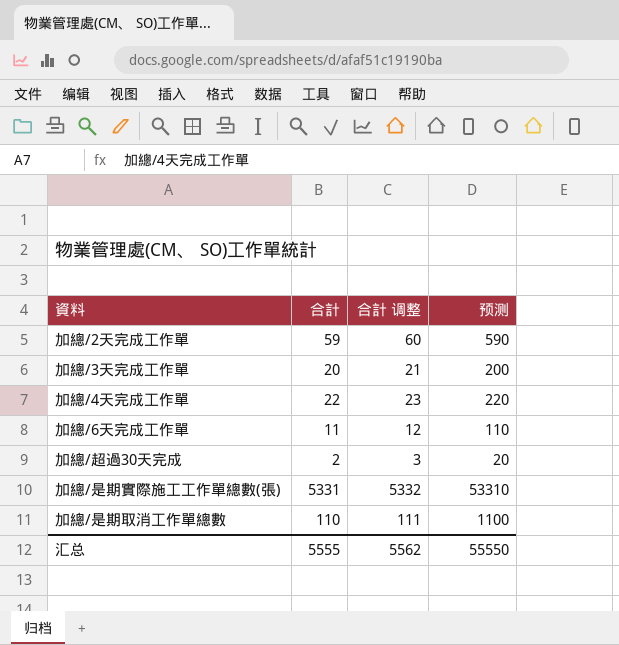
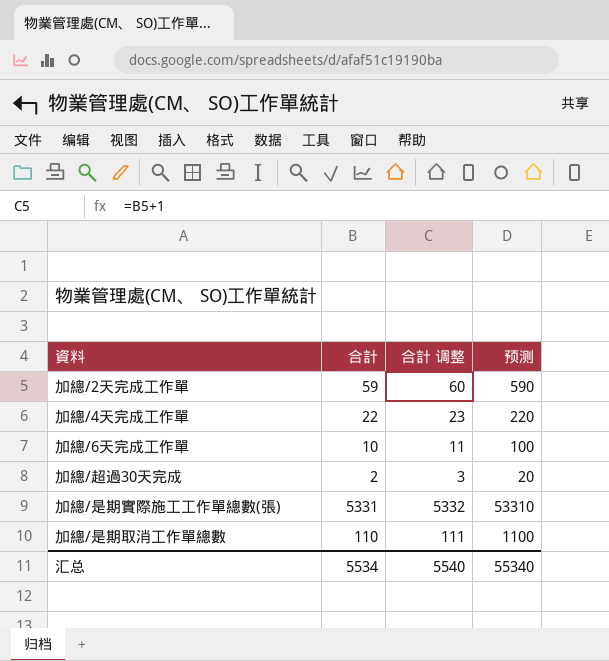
row 加總/3天完成工作單: 20 | 21 | 200 -> none
加總/6天完成工作單 | 合計: 11 -> 10
加總/6天完成工作單 | 合計 调整: 12 -> 11
加總/6天完成工作單 | 预测: 110 -> 100
汇总 | 合計: 5555 -> 5534
汇总 | 合計 调整: 5562 -> 5540
汇总 | 预测: 55550 -> 55340

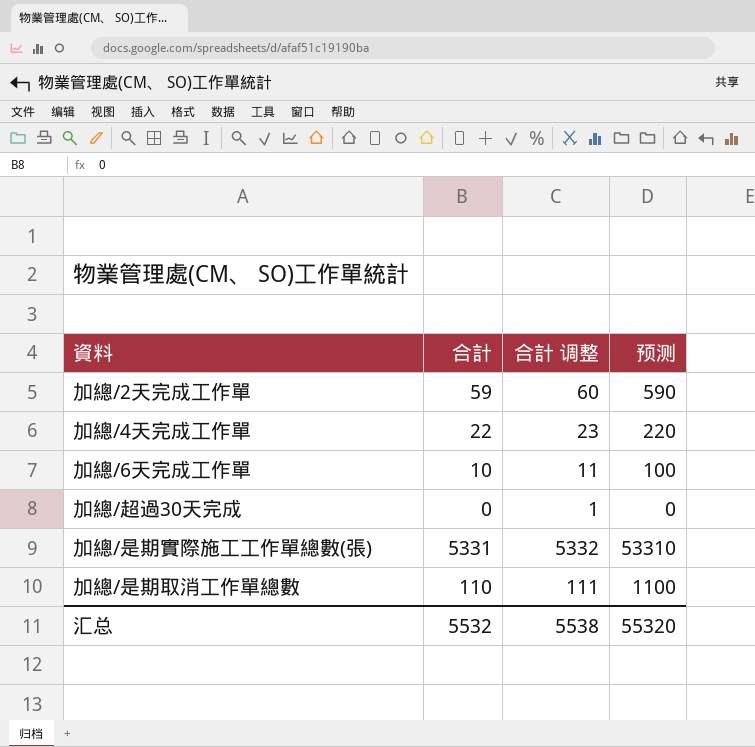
加總/超過30天完成 | 合計: 2 -> 0
加總/超過30天完成 | 合計 调整: 3 -> 1
加總/超過30天完成 | 预测: 20 -> 0
汇总 | 合計: 5534 -> 5532
汇总 | 合計 调整: 5540 -> 5538
汇总 | 预测: 55340 -> 55320

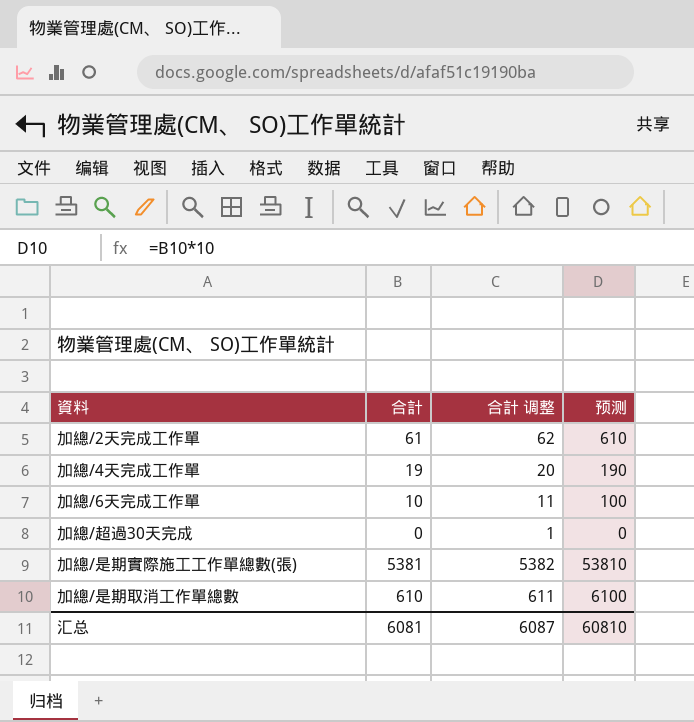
加總/2天完成工作單 | 合計: 59 -> 61
加總/2天完成工作單 | 合計 调整: 60 -> 62
加總/2天完成工作單 | 预测: 590 -> 610
加總/4天完成工作單 | 合計: 22 -> 19
加總/4天完成工作單 | 合計 调整: 23 -> 20
加總/4天完成工作單 | 预测: 220 -> 190
加總/是期實際施工工作單總數(張) | 合計: 5331 -> 5381
加總/是期實際施工工作單總數(張) | 合計 调整: 5332 -> 5382
加總/是期實際施工工作單總數(張) | 预测: 53310 -> 53810
加總/是期取消工作單總數 | 合計: 110 -> 610
加總/是期取消工作單總數 | 合計 调整: 111 -> 611
加總/是期取消工作單總數 | 预测: 1100 -> 6100
汇总 | 合計: 5532 -> 6081
汇总 | 合計 调整: 5538 -> 6087
汇总 | 预测: 55320 -> 60810

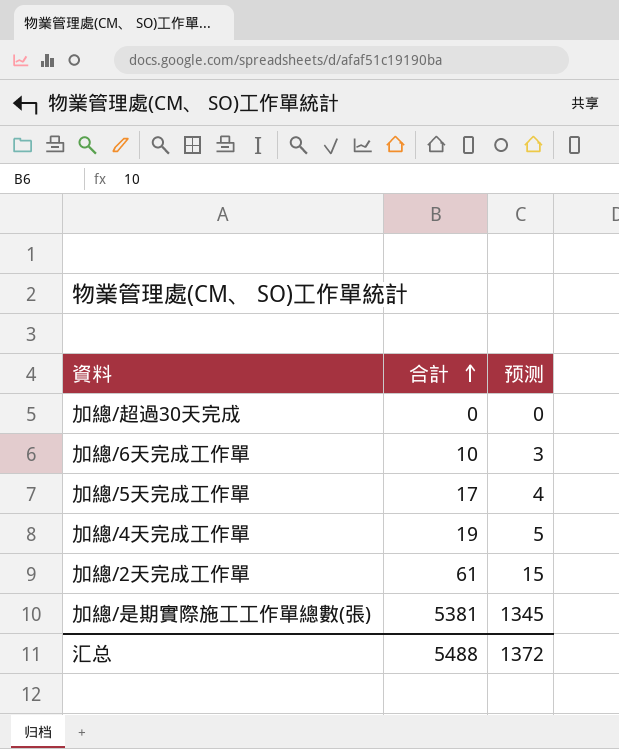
row order: none -> 合計 ascending
column 合計 调整 | formula: [合計] + 1 -> none
column 预测 | formula: [合計] * 10 -> [合計] * 0.25
row 加總/是期取消工作單總數: 610 | 611 | 6100 -> none
row 加總/5天完成工作單: none -> 17 | 4
汇总 | 合計: 6081 -> 5488
汇总 | 预测: 60810 -> 1372

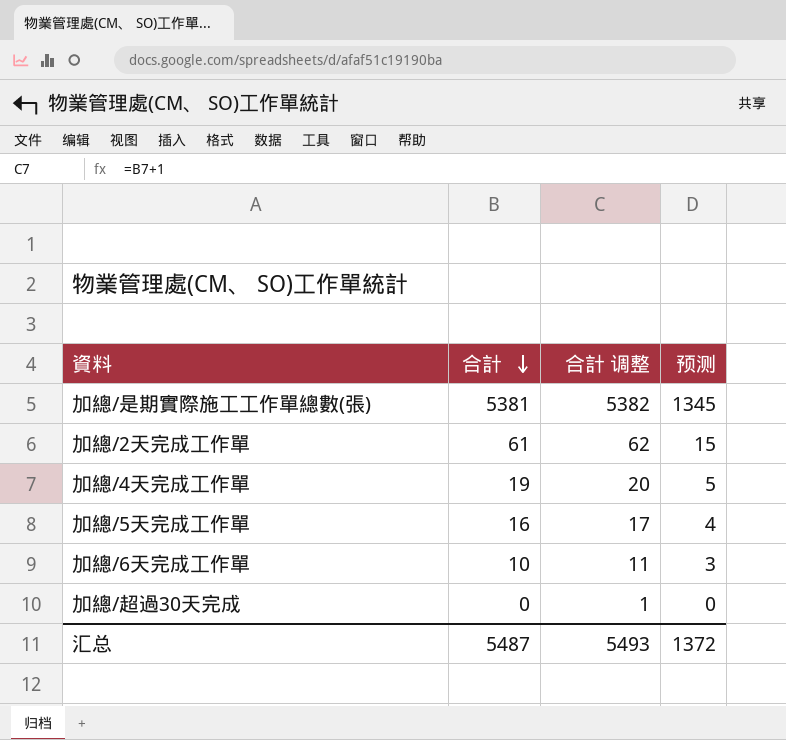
row order: 合計 ascending -> 合計 descending
column 合計 调整 | formula: none -> [合計] + 1
加總/5天完成工作單 | 合計: 17 -> 16
汇总 | 合計: 5488 -> 5487

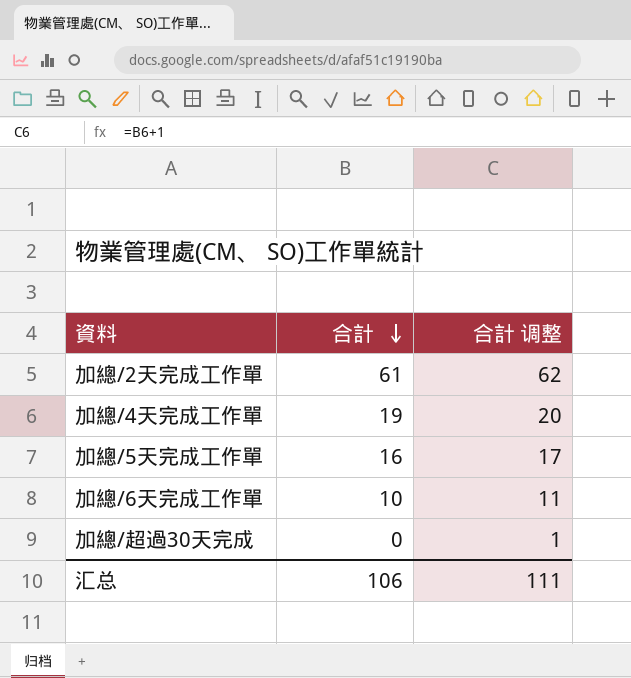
column 预测 | formula: [合計] * 0.25 -> none
row 加總/是期實際施工工作單總數(張): 5381 | 5382 | 1345 -> none
汇总 | 合計: 5487 -> 106
汇总 | 合計 调整: 5493 -> 111

